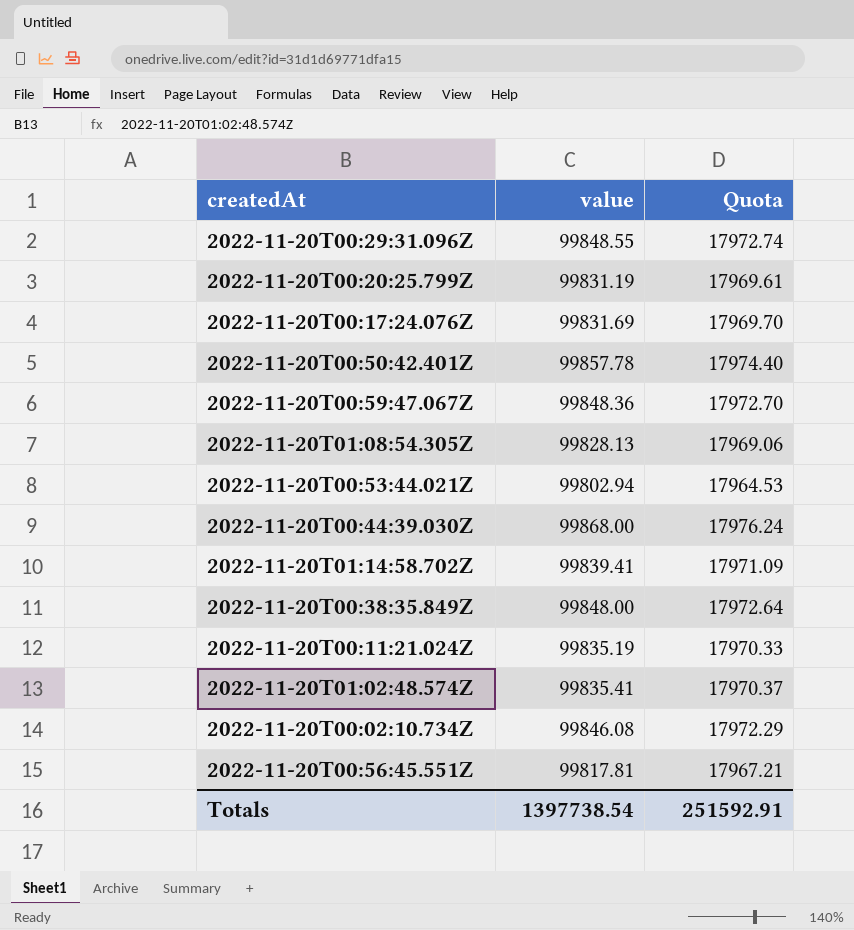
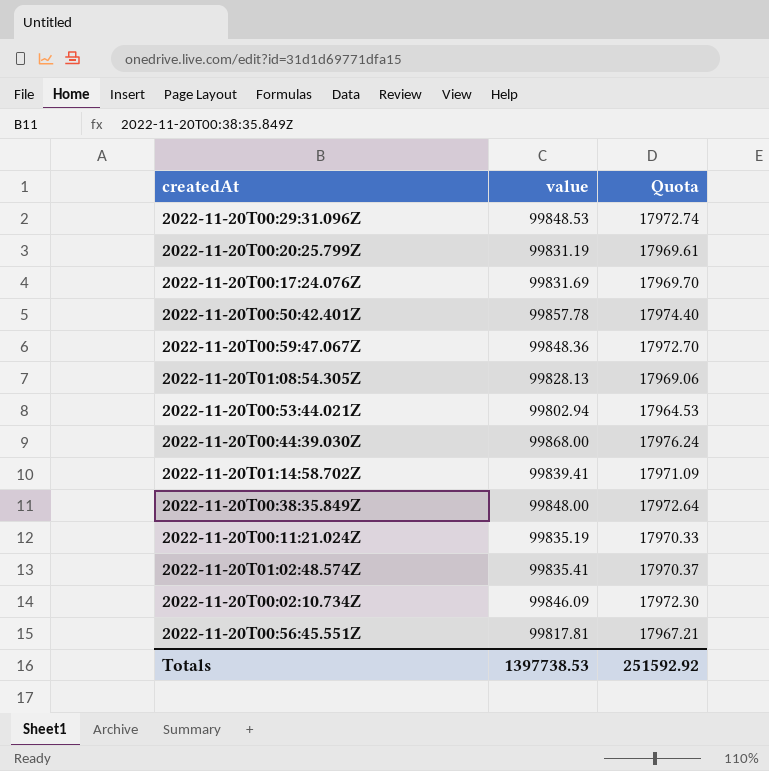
2022-11-20T00:29:31.096Z | value: 99848.55 -> 99848.53
2022-11-20T00:02:10.734Z | value: 99846.08 -> 99846.09
2022-11-20T00:02:10.734Z | Quota: 17972.29 -> 17972.30
Totals | value: 1397738.54 -> 1397738.53
Totals | Quota: 251592.91 -> 251592.92

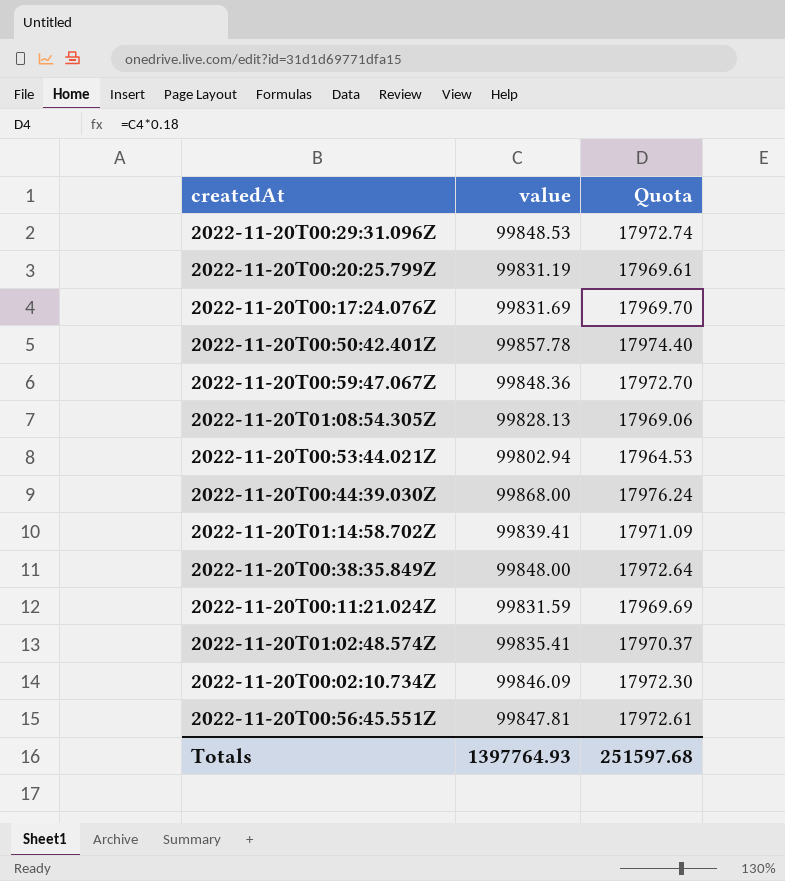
2022-11-20T00:11:21.024Z | value: 99835.19 -> 99831.59
2022-11-20T00:11:21.024Z | Quota: 17970.33 -> 17969.69
2022-11-20T00:56:45.551Z | value: 99817.81 -> 99847.81
2022-11-20T00:56:45.551Z | Quota: 17967.21 -> 17972.61
Totals | value: 1397738.53 -> 1397764.93
Totals | Quota: 251592.92 -> 251597.68

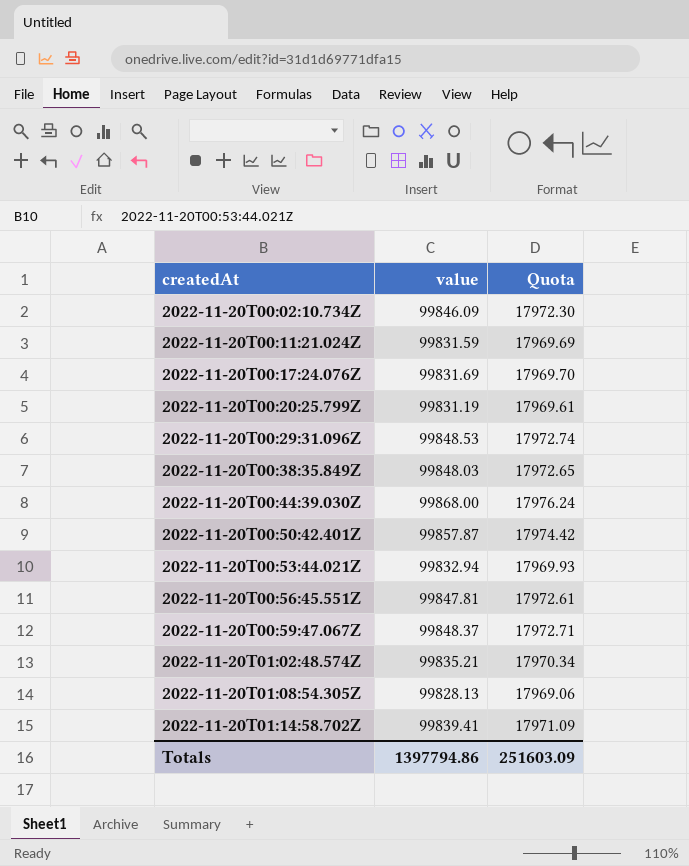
row order: none -> createdAt ascending
2022-11-20T00:38:35.849Z | value: 99848.00 -> 99848.03
2022-11-20T00:38:35.849Z | Quota: 17972.64 -> 17972.65
2022-11-20T00:50:42.401Z | value: 99857.78 -> 99857.87
2022-11-20T00:50:42.401Z | Quota: 17974.40 -> 17974.42
2022-11-20T00:53:44.021Z | value: 99802.94 -> 99832.94
2022-11-20T00:53:44.021Z | Quota: 17964.53 -> 17969.93
2022-11-20T00:59:47.067Z | value: 99848.36 -> 99848.37
2022-11-20T00:59:47.067Z | Quota: 17972.70 -> 17972.71
2022-11-20T01:02:48.574Z | value: 99835.41 -> 99835.21
2022-11-20T01:02:48.574Z | Quota: 17970.37 -> 17970.34
Totals | value: 1397764.93 -> 1397794.86
Totals | Quota: 251597.68 -> 251603.09

